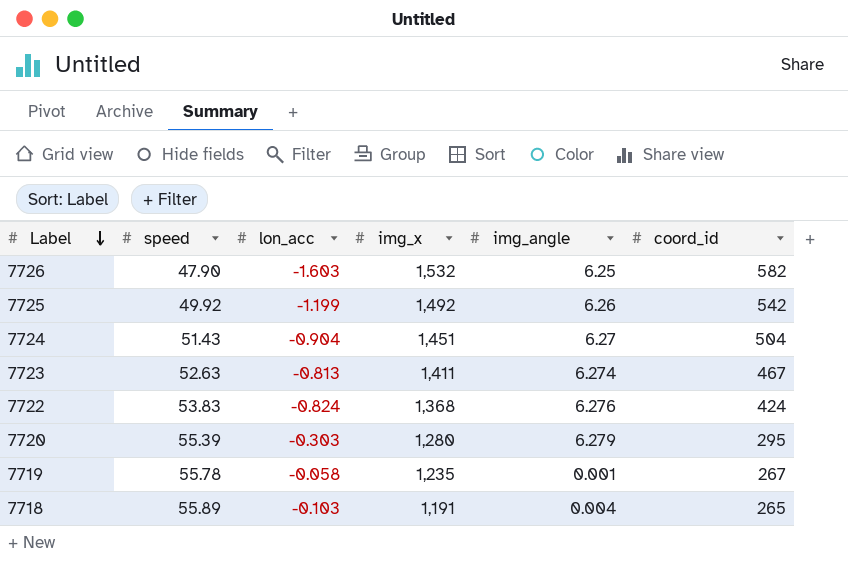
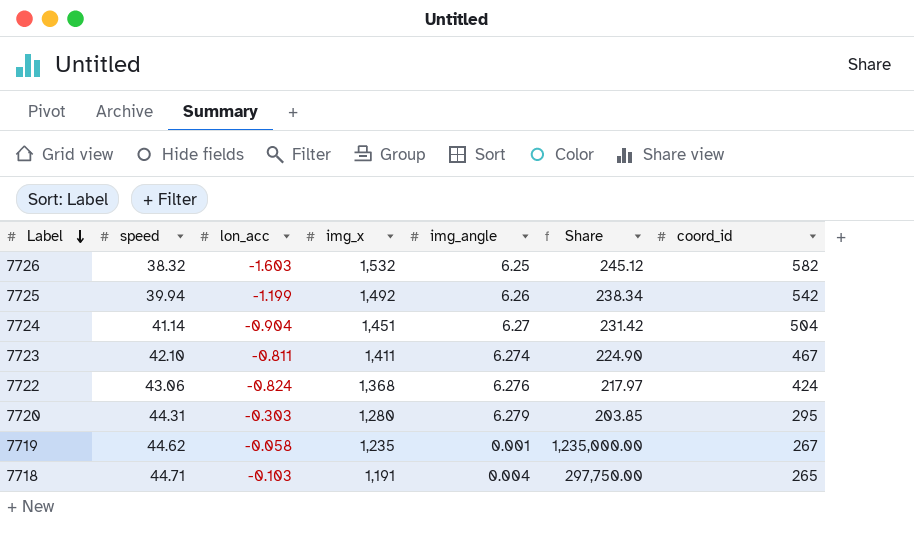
column Share | formula: none -> [img_x] / [img_angle]
7726 | speed: 47.90 -> 38.32
7725 | speed: 49.92 -> 39.94
7724 | speed: 51.43 -> 41.14
7723 | speed: 52.63 -> 42.10
7723 | lon_acc: -0.813 -> -0.811
7722 | speed: 53.83 -> 43.06
7720 | speed: 55.39 -> 44.31
7719 | speed: 55.78 -> 44.62
7718 | speed: 55.89 -> 44.71

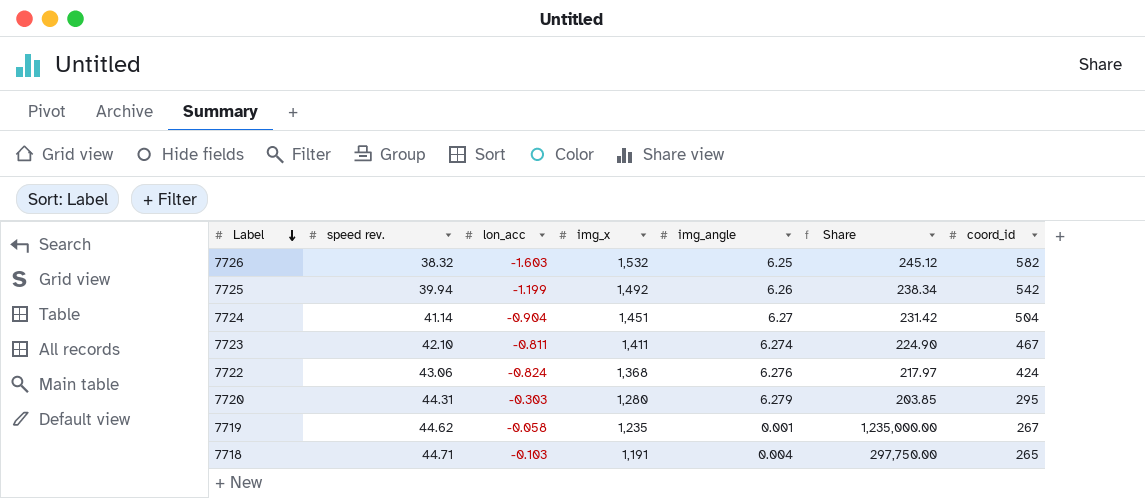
column name: speed -> speed rev.

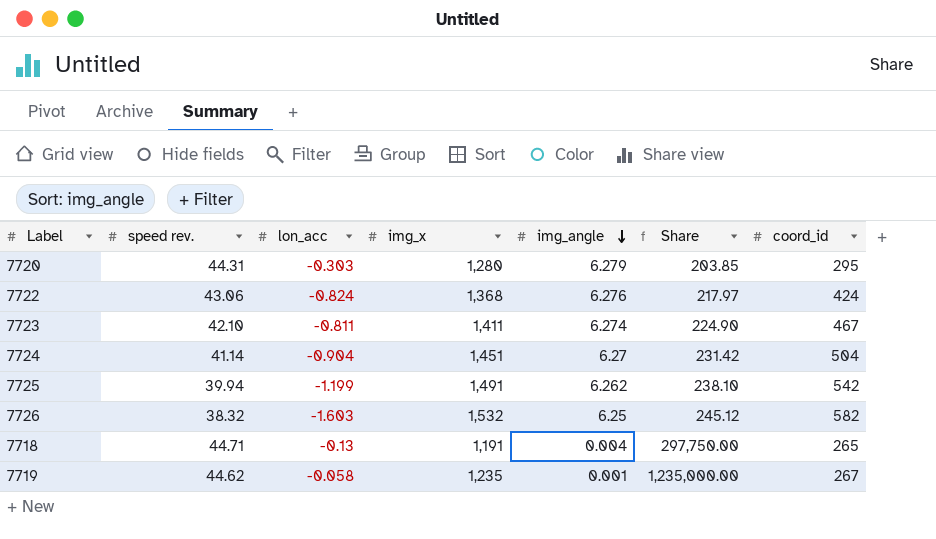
row order: Label descending -> img_angle descending
7725 | img_x: 1,492 -> 1,491
7725 | img_angle: 6.26 -> 6.262
7725 | Share: 238.34 -> 238.10
7718 | lon_acc: -0.103 -> -0.13

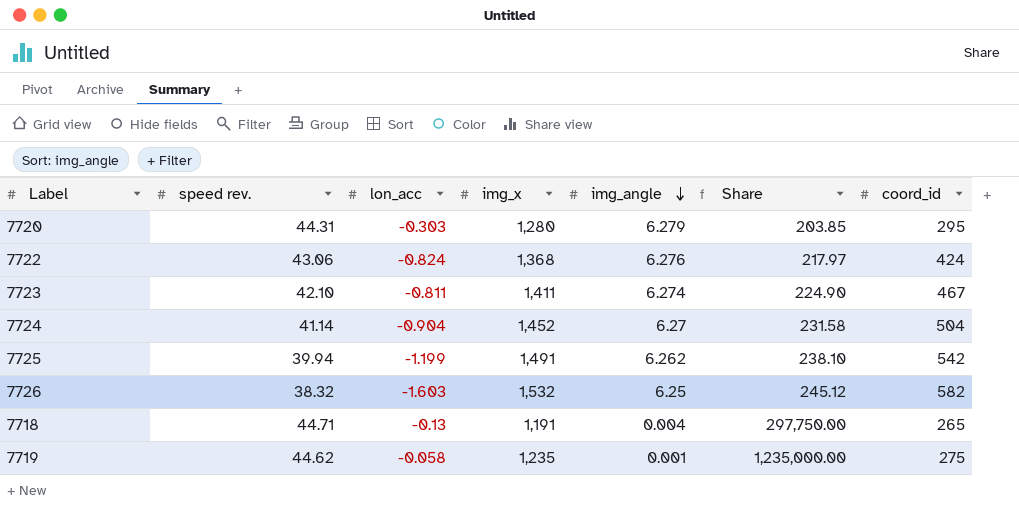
7724 | img_x: 1,451 -> 1,452
7724 | Share: 231.42 -> 231.58
7719 | coord_id: 267 -> 275

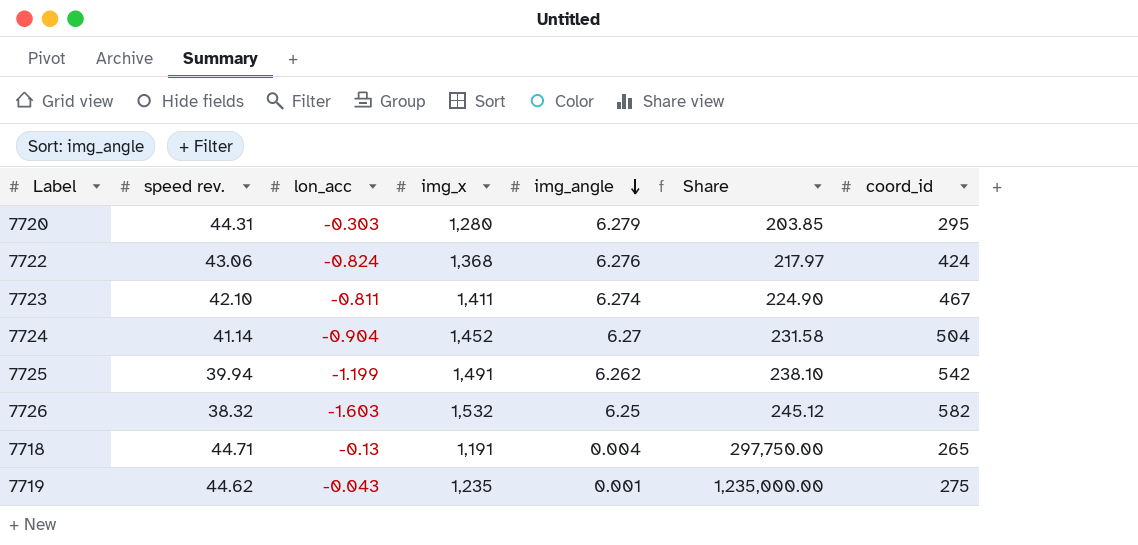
7719 | lon_acc: -0.058 -> -0.043

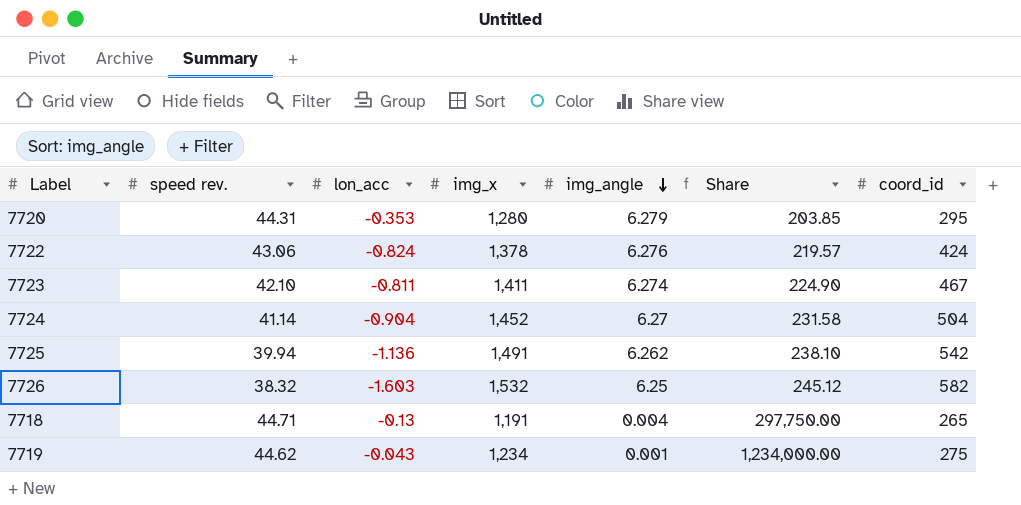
7720 | lon_acc: -0.303 -> -0.353
7722 | img_x: 1,368 -> 1,378
7722 | Share: 217.97 -> 219.57
7725 | lon_acc: -1.199 -> -1.136
7719 | img_x: 1,235 -> 1,234
7719 | Share: 1,235,000.00 -> 1,234,000.00

